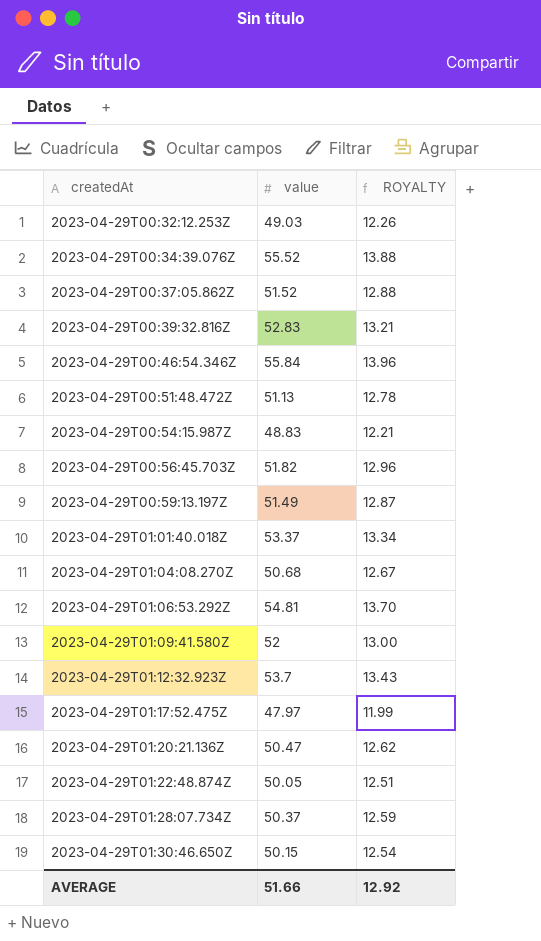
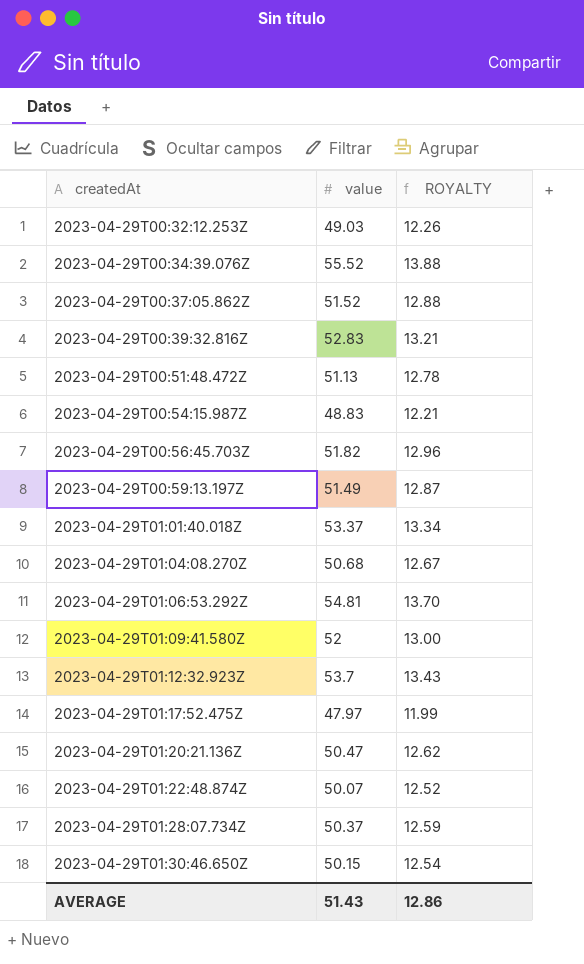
row 2023-04-29T00:46:54.346Z: 55.84 | 13.96 -> none
2023-04-29T01:22:48.874Z | value: 50.05 -> 50.07
2023-04-29T01:22:48.874Z | ROYALTY: 12.51 -> 12.52
AVERAGE | value: 51.66 -> 51.43
AVERAGE | ROYALTY: 12.92 -> 12.86

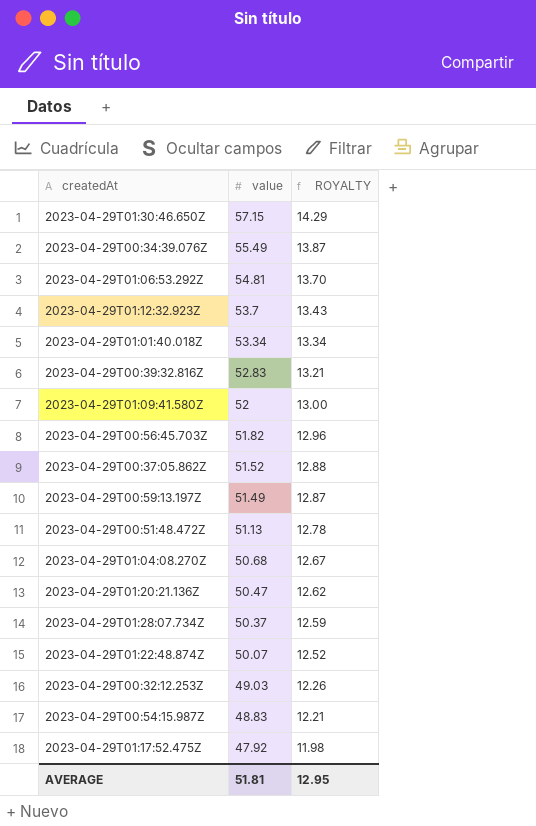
row order: createdAt ascending -> value descending
2023-04-29T01:30:46.650Z | value: 50.15 -> 57.15
2023-04-29T01:30:46.650Z | ROYALTY: 12.54 -> 14.29
2023-04-29T00:34:39.076Z | value: 55.52 -> 55.49
2023-04-29T00:34:39.076Z | ROYALTY: 13.88 -> 13.87
2023-04-29T01:01:40.018Z | value: 53.37 -> 53.34
2023-04-29T01:17:52.475Z | value: 47.97 -> 47.92
2023-04-29T01:17:52.475Z | ROYALTY: 11.99 -> 11.98
AVERAGE | value: 51.43 -> 51.81
AVERAGE | ROYALTY: 12.86 -> 12.95

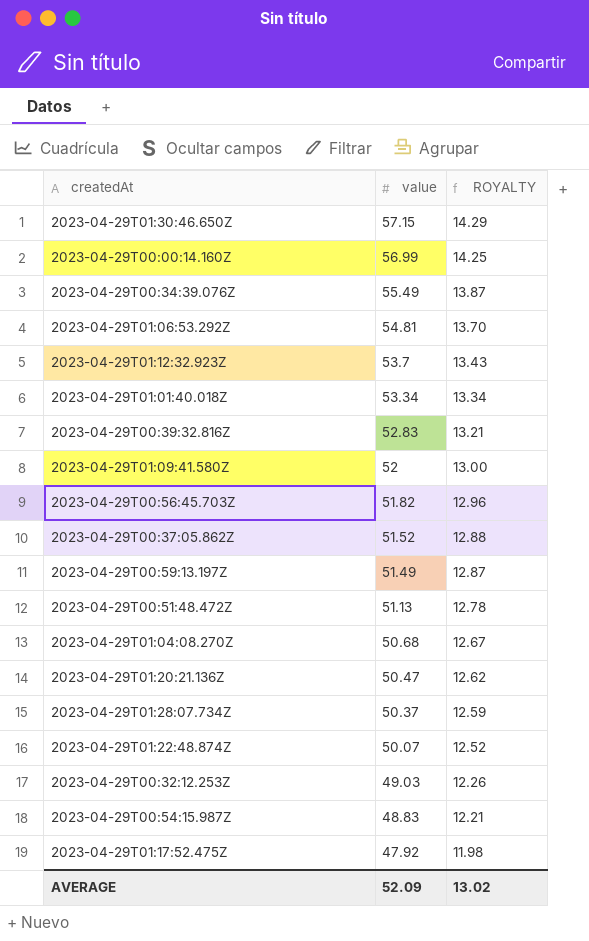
row 2023-04-29T00:00:14.160Z: none -> 56.99 | 14.25
AVERAGE | value: 51.81 -> 52.09
AVERAGE | ROYALTY: 12.95 -> 13.02

